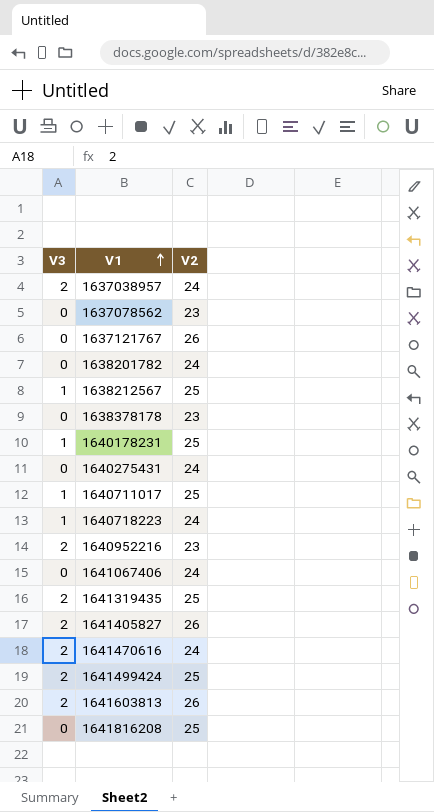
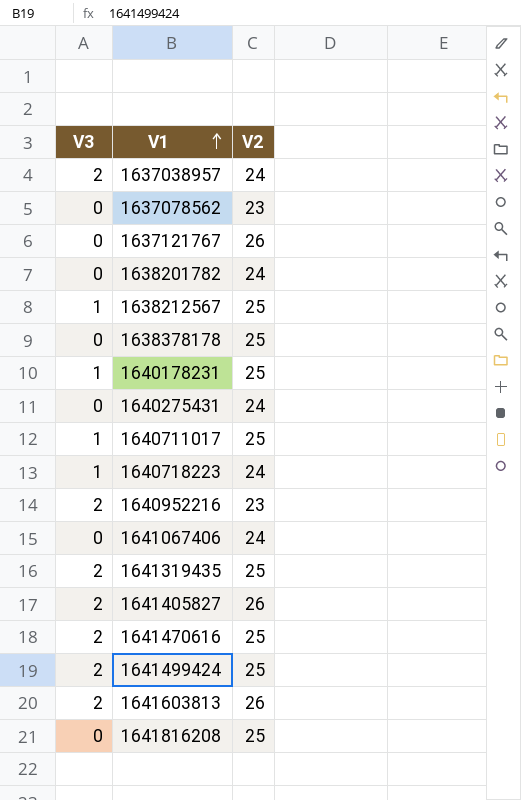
1638378178 | V2: 23 -> 25
1641470616 | V2: 24 -> 25

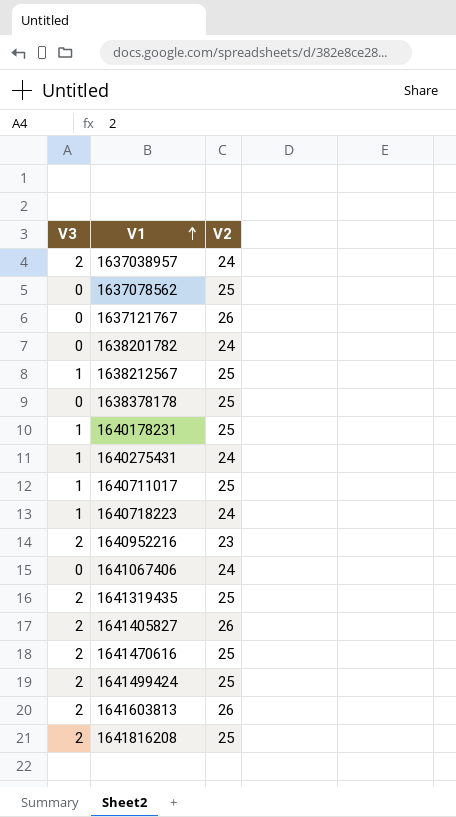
1637078562 | V2: 23 -> 25
1640275431 | V3: 0 -> 1
1641816208 | V3: 0 -> 2

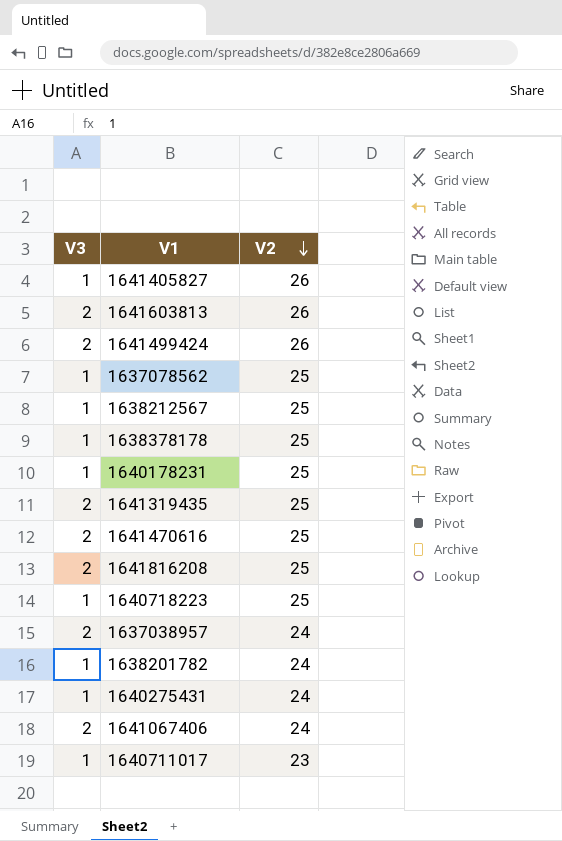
row order: V1 ascending -> V2 descending
row 1637121767: 0 | 26 -> none
row 1640952216: 2 | 23 -> none
1641405827 | V3: 2 -> 1
1641499424 | V2: 25 -> 26
1637078562 | V3: 0 -> 1
1638378178 | V3: 0 -> 1
1640718223 | V2: 24 -> 25
1638201782 | V3: 0 -> 1
1641067406 | V3: 0 -> 2
1640711017 | V2: 25 -> 23

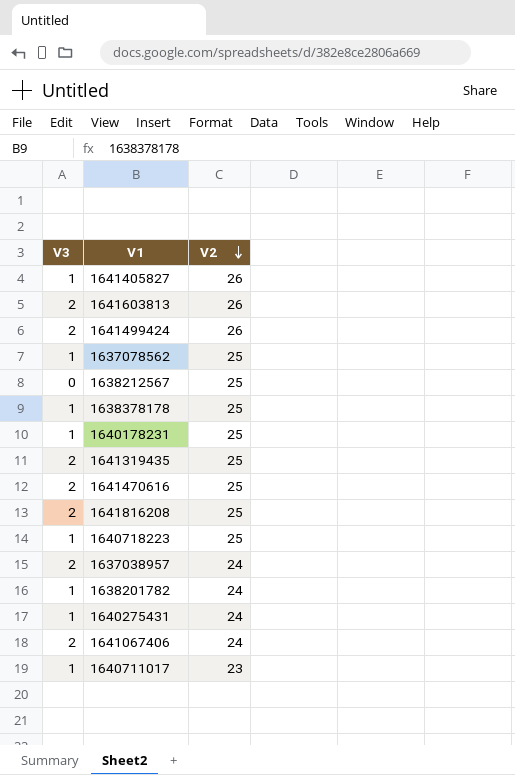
1638212567 | V3: 1 -> 0

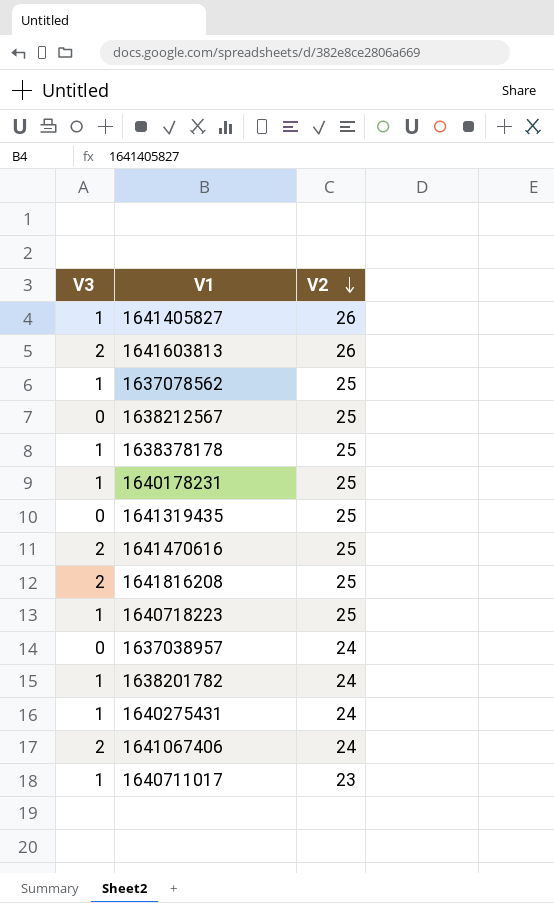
row 1641499424: 2 | 26 -> none
1641319435 | V3: 2 -> 0
1637038957 | V3: 2 -> 0

